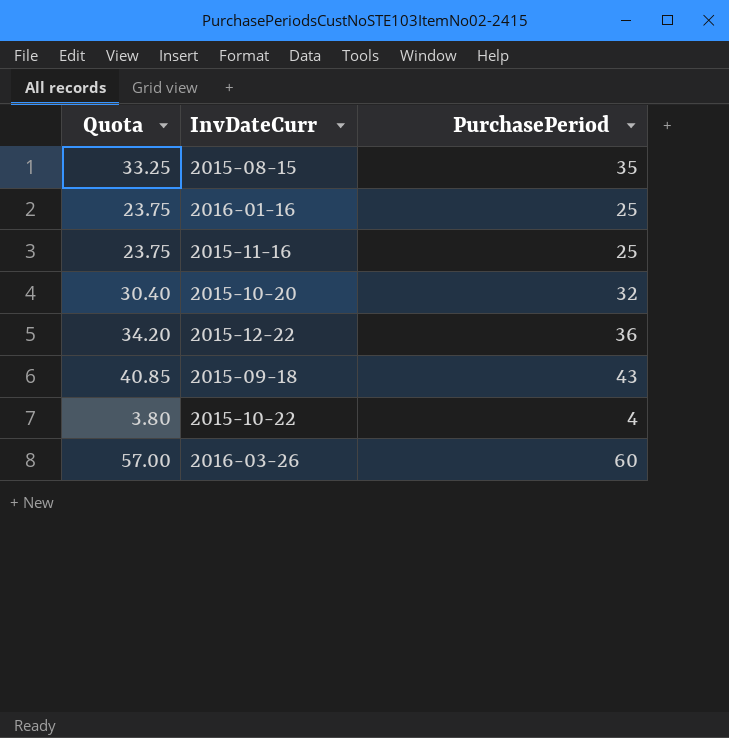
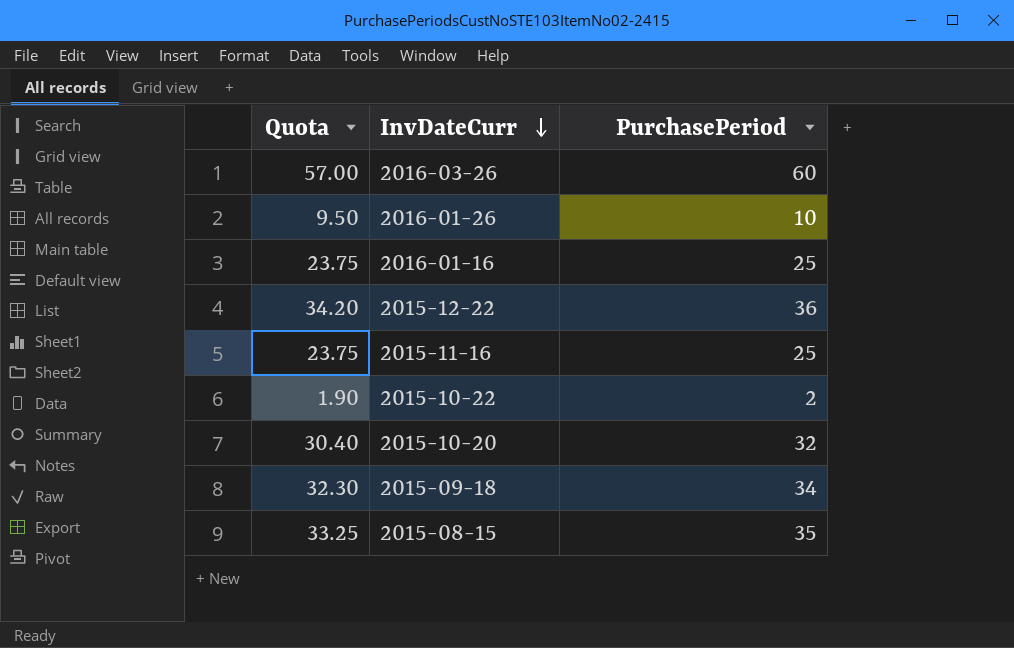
row order: none -> InvDateCurr descending
row 2016-01-26: none -> 9.50 | 10
2015-10-22 | Quota: 3.80 -> 1.90
2015-10-22 | PurchasePeriod: 4 -> 2
2015-09-18 | Quota: 40.85 -> 32.30
2015-09-18 | PurchasePeriod: 43 -> 34

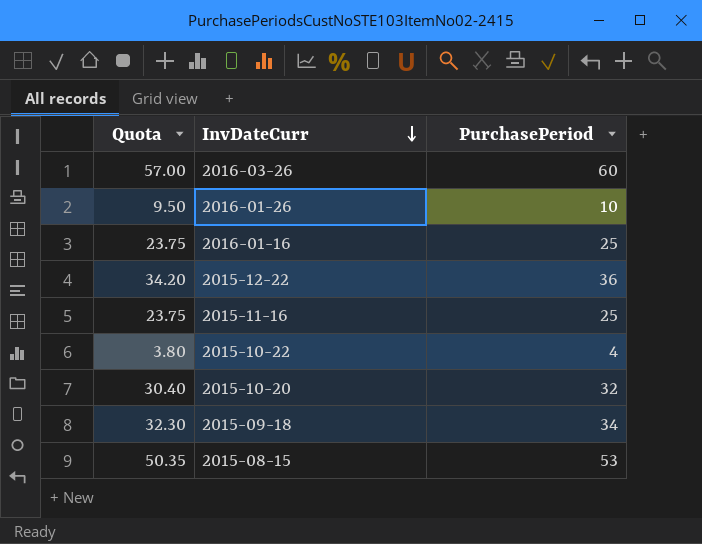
2015-10-22 | Quota: 1.90 -> 3.80
2015-10-22 | PurchasePeriod: 2 -> 4
2015-08-15 | Quota: 33.25 -> 50.35
2015-08-15 | PurchasePeriod: 35 -> 53

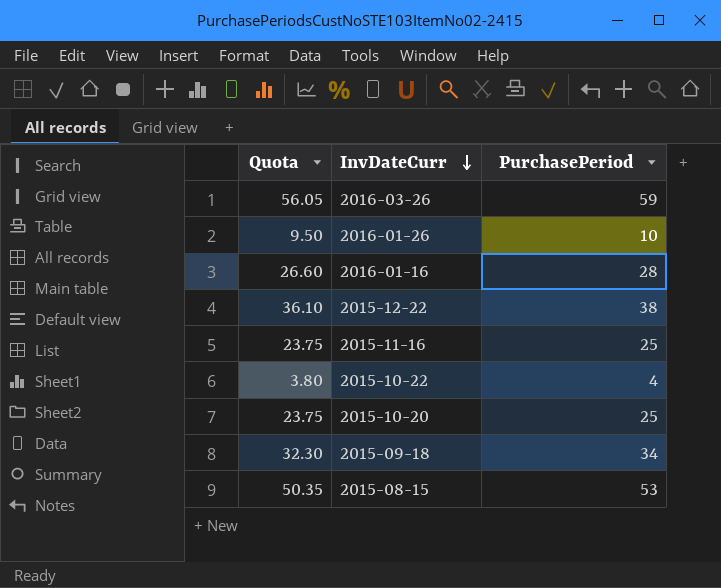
2016-03-26 | Quota: 57.00 -> 56.05
2016-03-26 | PurchasePeriod: 60 -> 59
2016-01-16 | Quota: 23.75 -> 26.60
2016-01-16 | PurchasePeriod: 25 -> 28
2015-12-22 | Quota: 34.20 -> 36.10
2015-12-22 | PurchasePeriod: 36 -> 38
2015-10-20 | Quota: 30.40 -> 23.75
2015-10-20 | PurchasePeriod: 32 -> 25

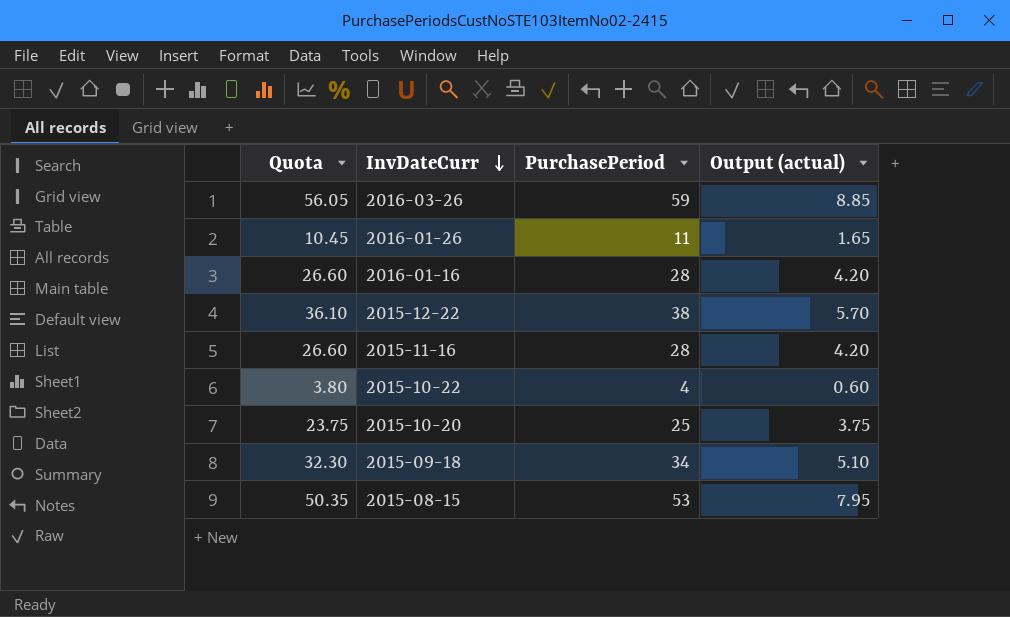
column Output (actual) | formula: none -> [PurchasePeriod] * 0.15
2016-01-26 | Quota: 9.50 -> 10.45
2016-01-26 | PurchasePeriod: 10 -> 11
2015-11-16 | Quota: 23.75 -> 26.60
2015-11-16 | PurchasePeriod: 25 -> 28

